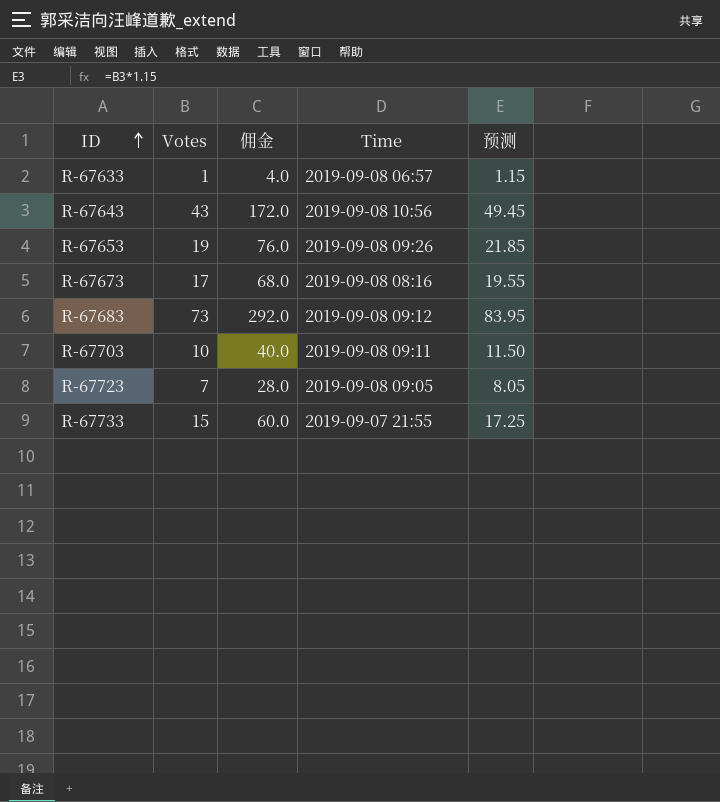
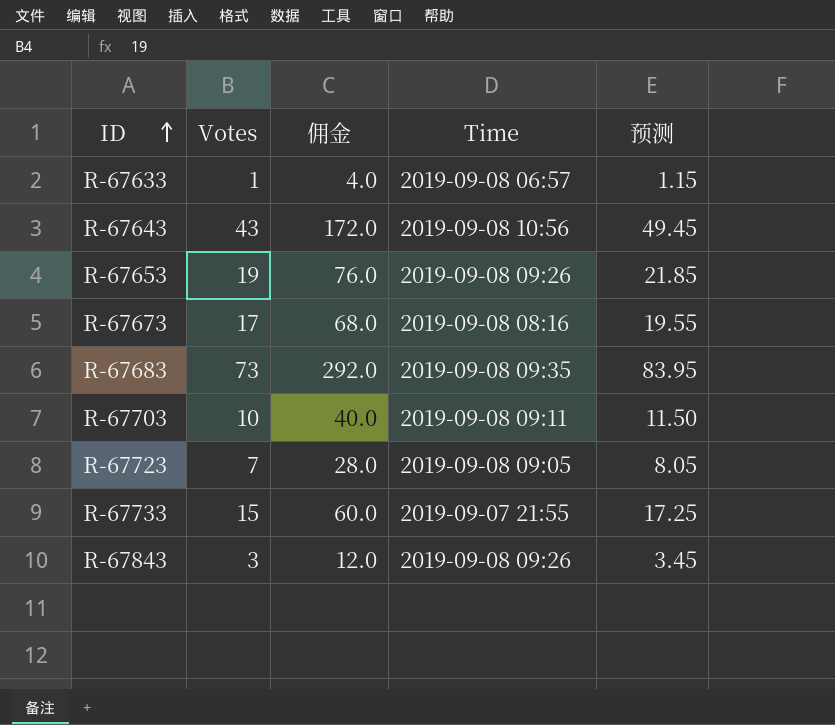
R-67683 | Time: 2019-09-08 09:12 -> 2019-09-08 09:35
row R-67843: none -> 3 | 12.0 | 2019-09-08 09:26 | 3.45

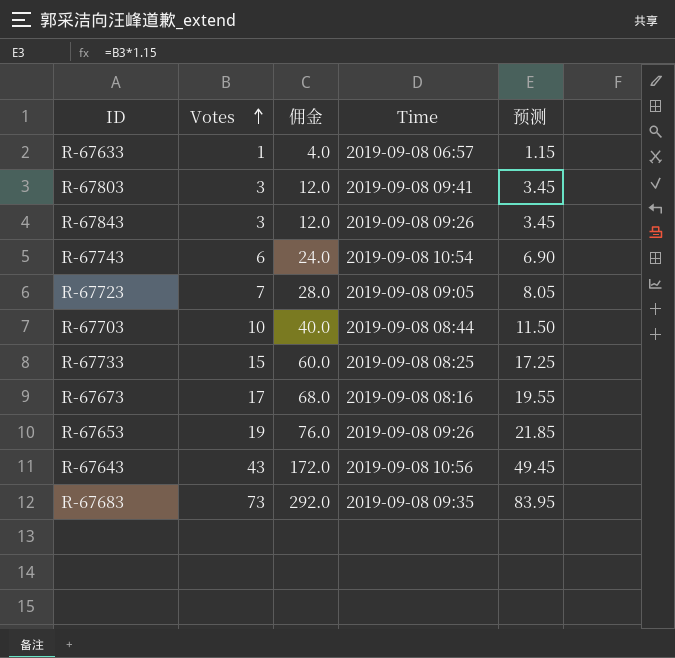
row order: ID ascending -> Votes ascending
row R-67803: none -> 3 | 12.0 | 2019-09-08 09:41 | 3.45
row R-67743: none -> 6 | 24.0 | 2019-09-08 10:54 | 6.90
R-67703 | Time: 2019-09-08 09:11 -> 2019-09-08 08:44
R-67733 | Time: 2019-09-07 21:55 -> 2019-09-08 08:25

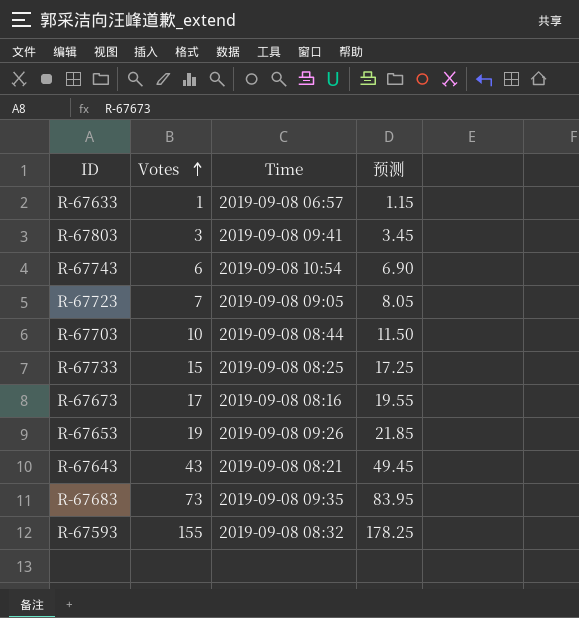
column 佣金 | formula: [Votes] * 4 -> none
row R-67843: 3 | 12.0 | 2019-09-08 09:26 | 3.45 -> none
R-67643 | Time: 2019-09-08 10:56 -> 2019-09-08 08:21
row R-67593: none -> 155 | 2019-09-08 08:32 | 178.25

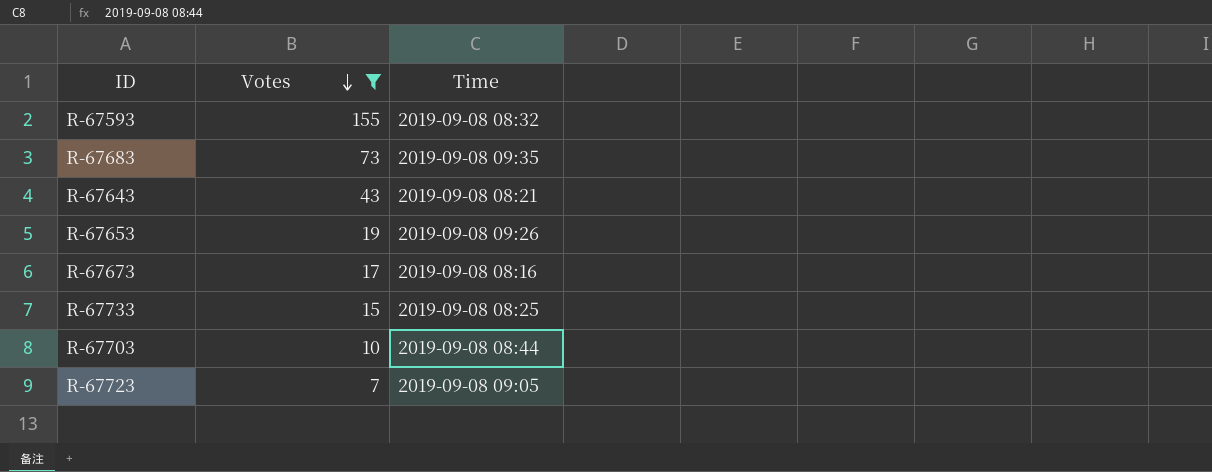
filter: none -> Votes >= 7
row order: Votes ascending -> Votes descending
column 预测 | formula: [Votes] * 1.15 -> none

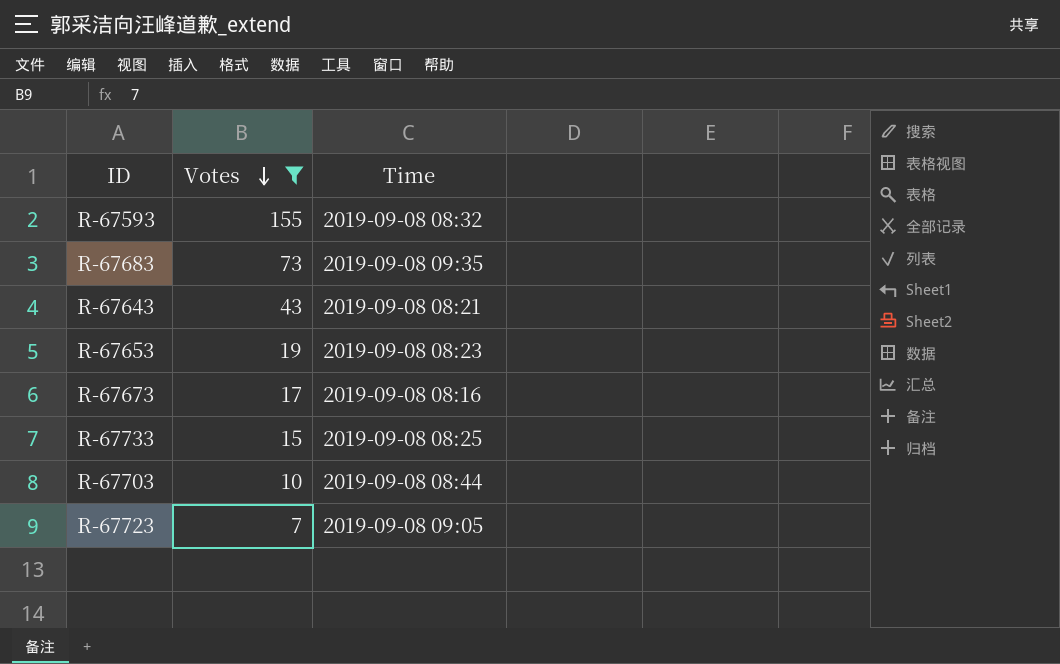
R-67653 | Time: 2019-09-08 09:26 -> 2019-09-08 08:23

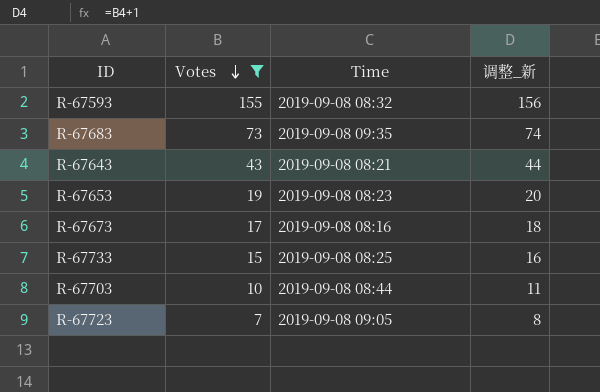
column 调整_新 | formula: none -> [Votes] + 1

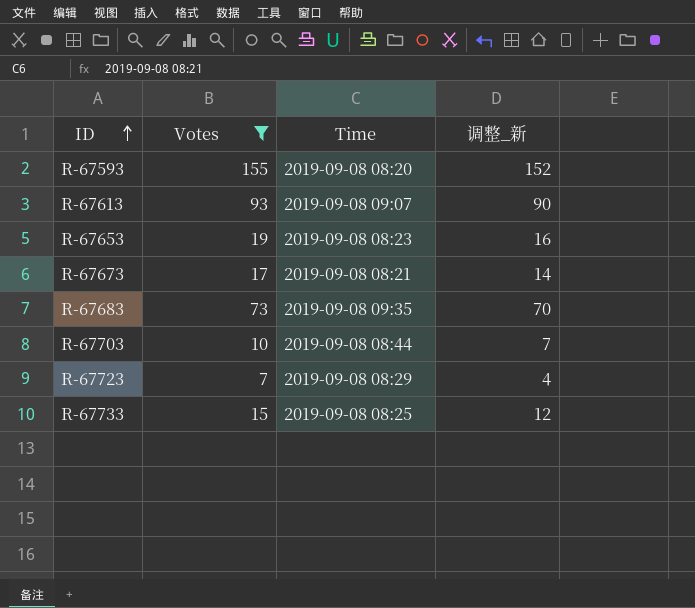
row order: Votes descending -> ID ascending
column 调整_新 | formula: [Votes] + 1 -> [Votes] - 3
row R-67643: 43 | 2019-09-08 08:21 | 44 -> none
R-67593 | Time: 2019-09-08 08:32 -> 2019-09-08 08:20
row R-67613: none -> 93 | 2019-09-08 09:07 | 90
R-67673 | Time: 2019-09-08 08:16 -> 2019-09-08 08:21
R-67723 | Time: 2019-09-08 09:05 -> 2019-09-08 08:29

